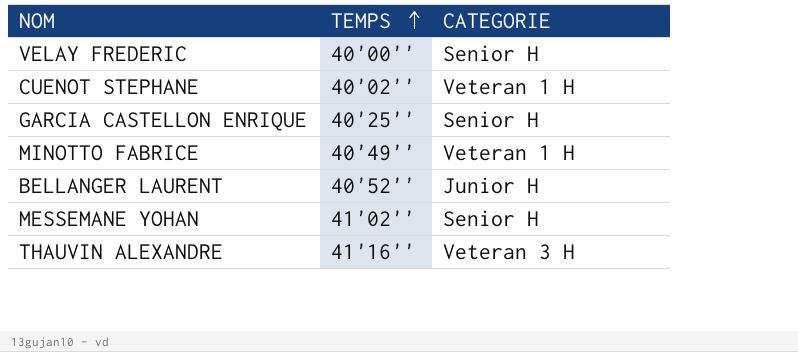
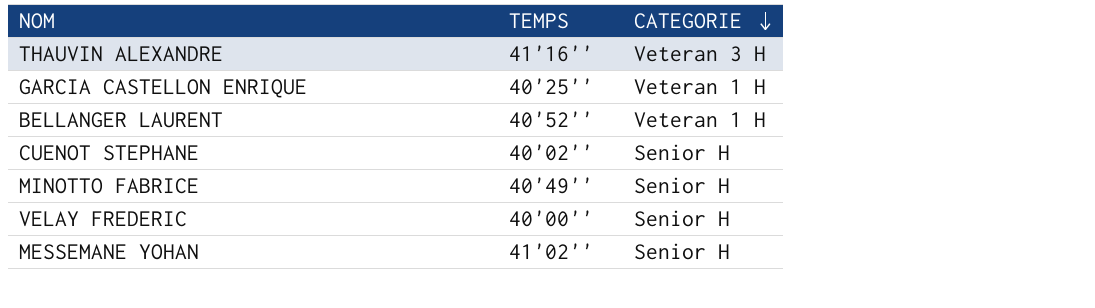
row order: TEMPS ascending -> CATEGORIE descending
GARCIA CASTELLON ENRIQUE | CATEGORIE: Senior H -> Veteran 1 H
BELLANGER LAURENT | CATEGORIE: Junior H -> Veteran 1 H
CUENOT STEPHANE | CATEGORIE: Veteran 1 H -> Senior H
MINOTTO FABRICE | CATEGORIE: Veteran 1 H -> Senior H

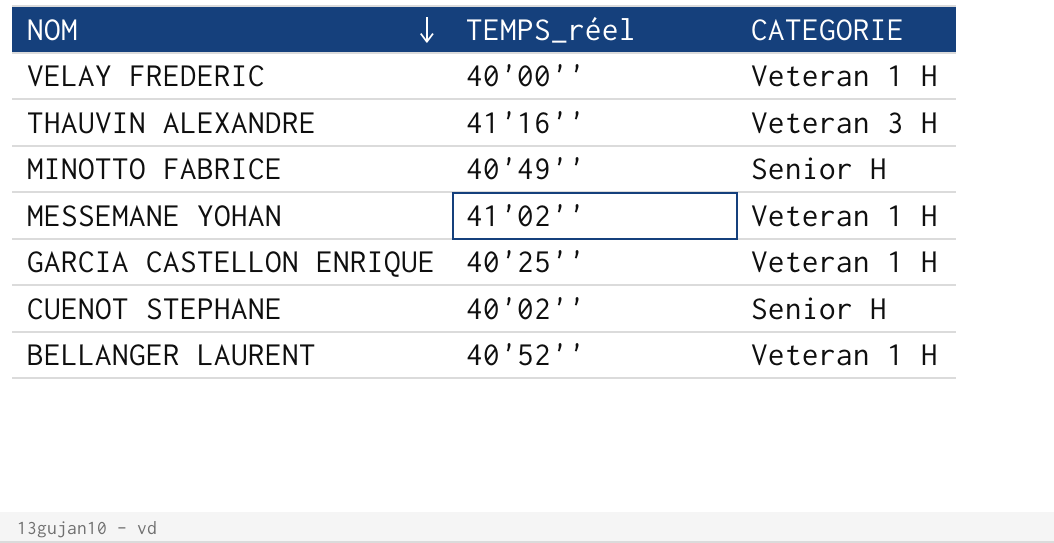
row order: CATEGORIE descending -> NOM descending
column name: TEMPS -> TEMPS_réel
VELAY FREDERIC | CATEGORIE: Senior H -> Veteran 1 H
MESSEMANE YOHAN | CATEGORIE: Senior H -> Veteran 1 H

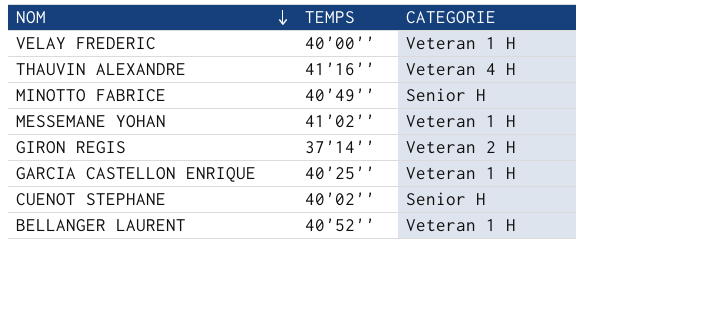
column name: TEMPS_réel -> TEMPS
THAUVIN ALEXANDRE | CATEGORIE: Veteran 3 H -> Veteran 4 H
row GIRON REGIS: none -> 37'14'' | Veteran 2 H

